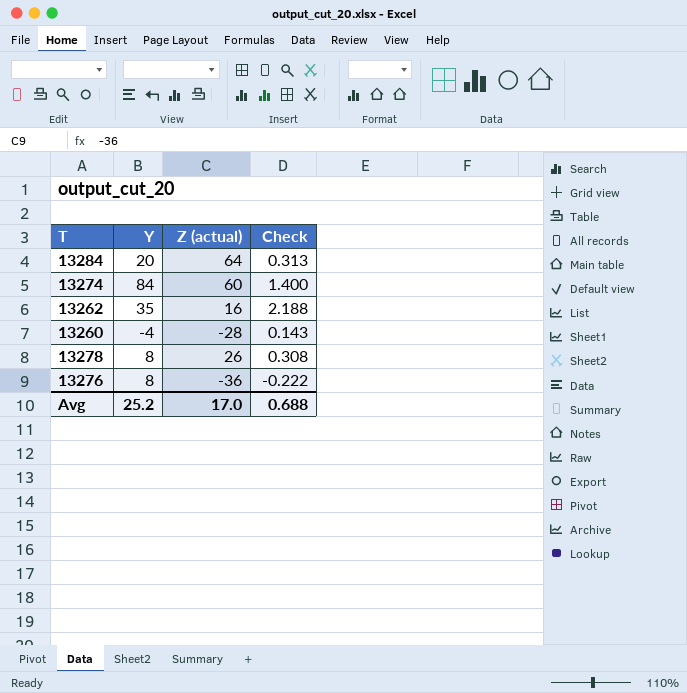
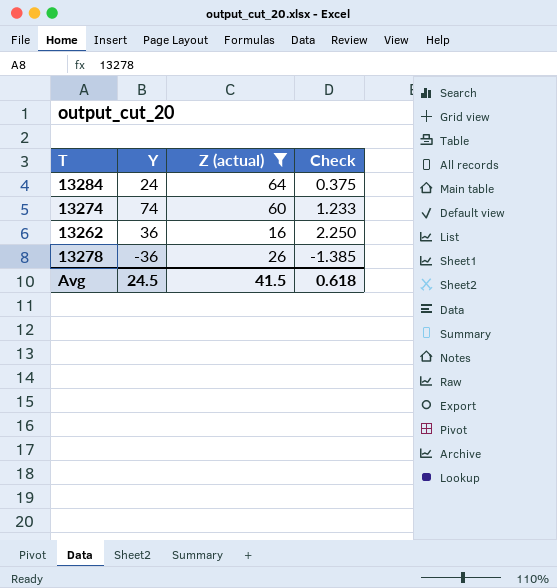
filter: none -> Z (actual) >= 16
13284 | Y: 20 -> 24
13284 | Check: 0.313 -> 0.375
13274 | Y: 84 -> 74
13274 | Check: 1.400 -> 1.233
13262 | Y: 35 -> 36
13262 | Check: 2.188 -> 2.250
13278 | Y: 8 -> -36
13278 | Check: 0.308 -> -1.385
Avg | Y: 25.2 -> 24.5
Avg | Z (actual): 17.0 -> 41.5
Avg | Check: 0.688 -> 0.618

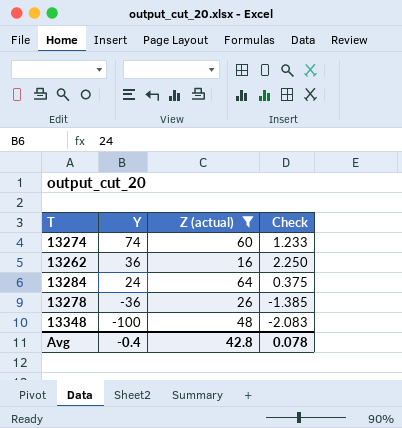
row order: none -> Y descending
row 13348: none -> -100 | 48 | -2.083
Avg | Y: 24.5 -> -0.4
Avg | Z (actual): 41.5 -> 42.8
Avg | Check: 0.618 -> 0.078

